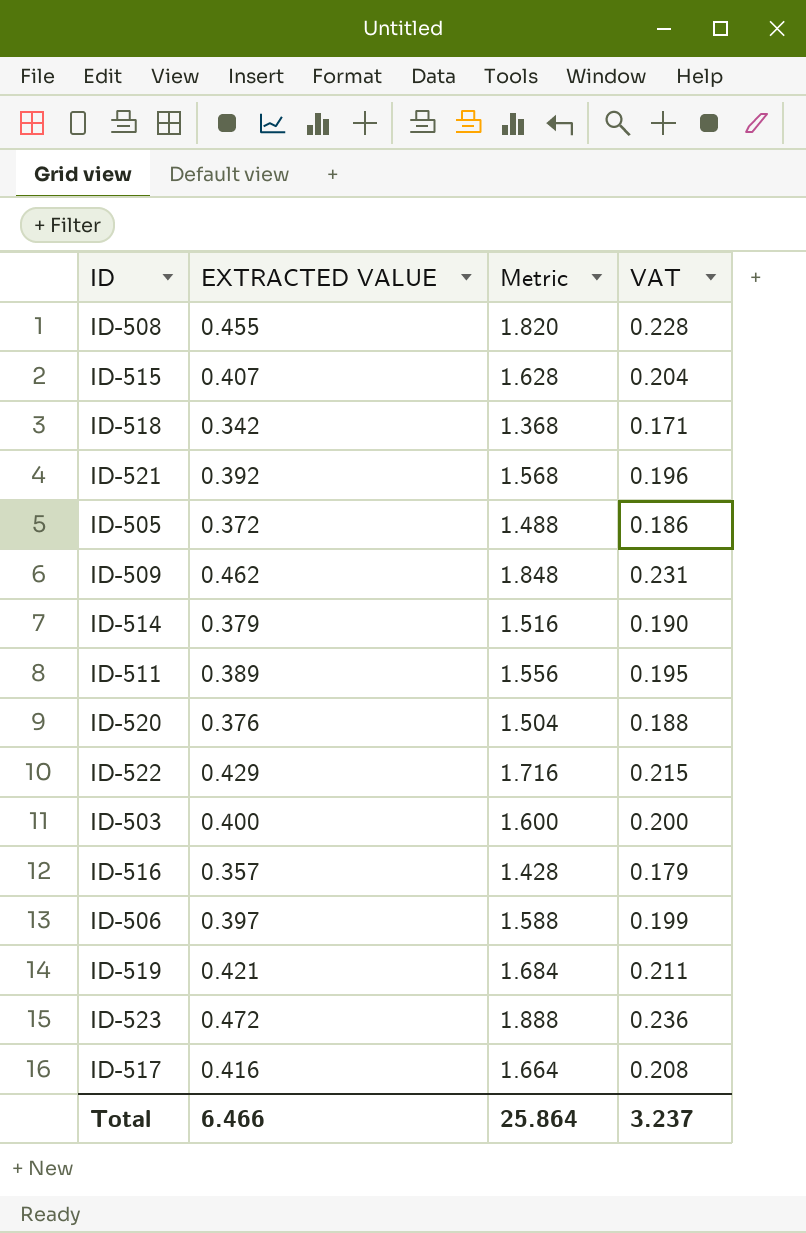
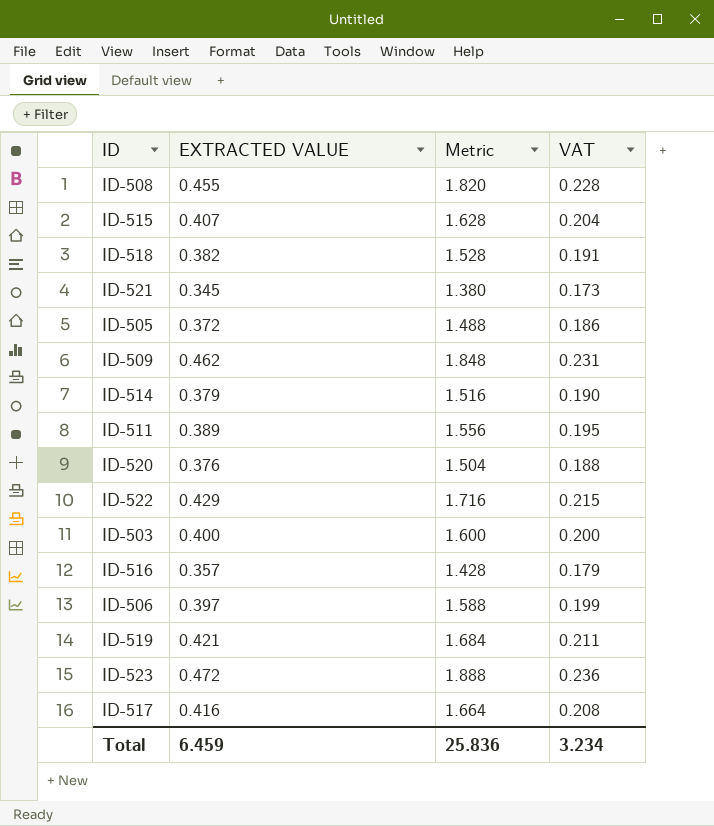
ID-518 | EXTRACTED VALUE: 0.342 -> 0.382
ID-518 | Metric: 1.368 -> 1.528
ID-518 | VAT: 0.171 -> 0.191
ID-521 | EXTRACTED VALUE: 0.392 -> 0.345
ID-521 | Metric: 1.568 -> 1.380
ID-521 | VAT: 0.196 -> 0.173
Total | EXTRACTED VALUE: 6.466 -> 6.459
Total | Metric: 25.864 -> 25.836
Total | VAT: 3.237 -> 3.234

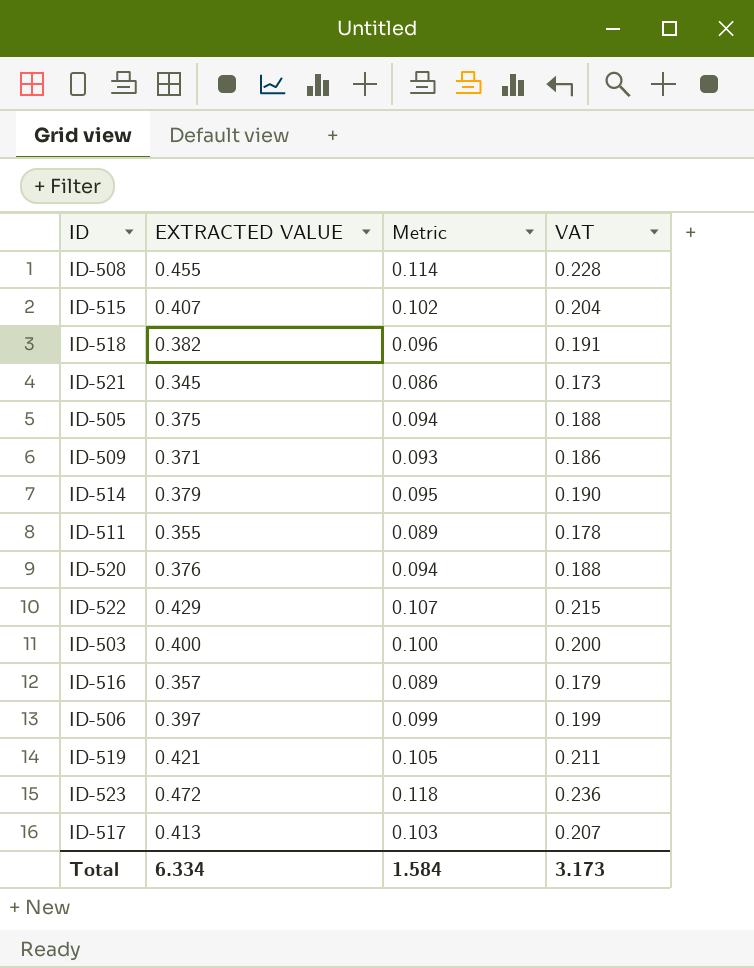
column Metric | formula: [EXTRACTED VALUE] * 4 -> [EXTRACTED VALUE] * 0.25
ID-505 | EXTRACTED VALUE: 0.372 -> 0.375
ID-505 | VAT: 0.186 -> 0.188
ID-509 | EXTRACTED VALUE: 0.462 -> 0.371
ID-509 | VAT: 0.231 -> 0.186
ID-511 | EXTRACTED VALUE: 0.389 -> 0.355
ID-511 | VAT: 0.195 -> 0.178
ID-517 | EXTRACTED VALUE: 0.416 -> 0.413
ID-517 | VAT: 0.208 -> 0.207
Total | EXTRACTED VALUE: 6.459 -> 6.334
Total | Metric: 25.836 -> 1.584
Total | VAT: 3.234 -> 3.173

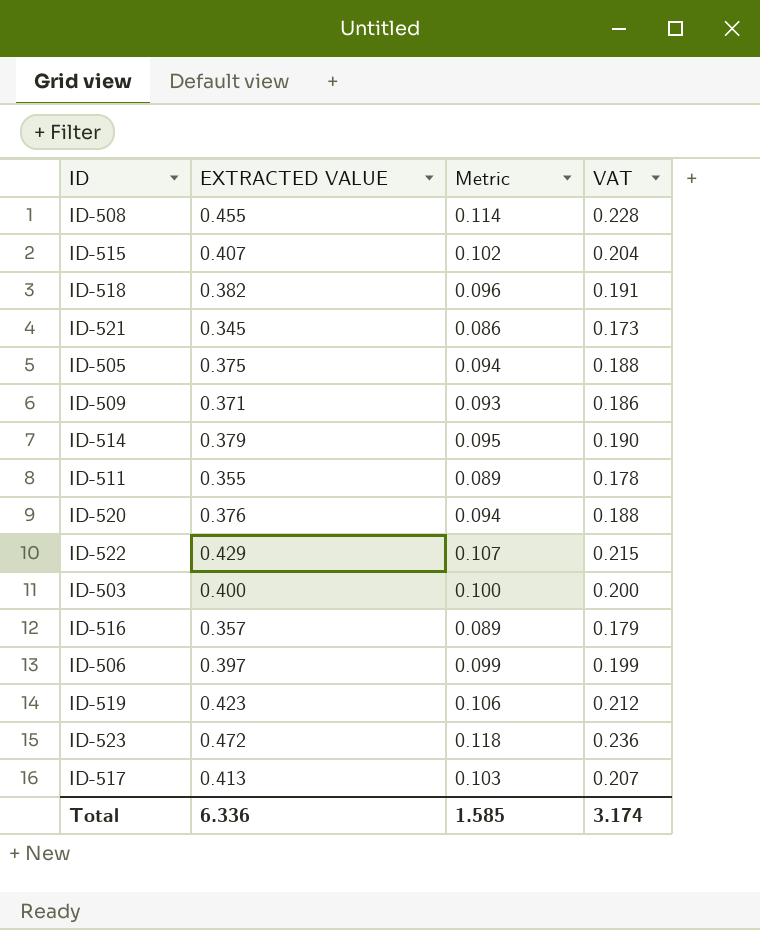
ID-519 | EXTRACTED VALUE: 0.421 -> 0.423
ID-519 | Metric: 0.105 -> 0.106
ID-519 | VAT: 0.211 -> 0.212
Total | EXTRACTED VALUE: 6.334 -> 6.336
Total | Metric: 1.584 -> 1.585
Total | VAT: 3.173 -> 3.174

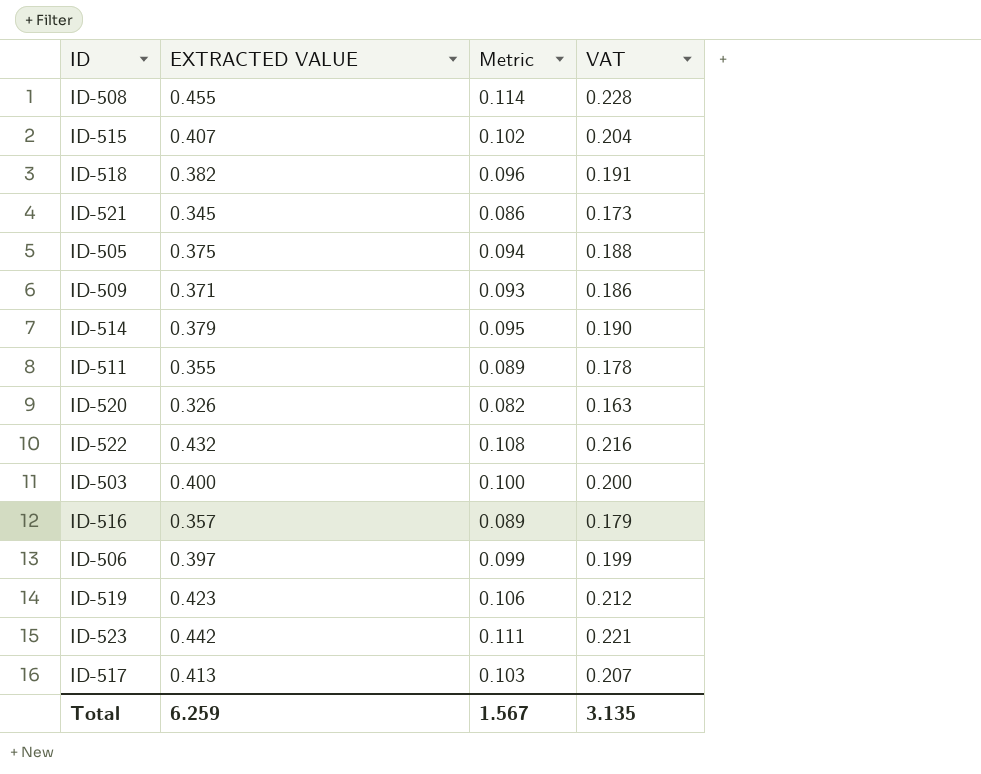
ID-520 | EXTRACTED VALUE: 0.376 -> 0.326
ID-520 | Metric: 0.094 -> 0.082
ID-520 | VAT: 0.188 -> 0.163
ID-522 | EXTRACTED VALUE: 0.429 -> 0.432
ID-522 | Metric: 0.107 -> 0.108
ID-522 | VAT: 0.215 -> 0.216
ID-523 | EXTRACTED VALUE: 0.472 -> 0.442
ID-523 | Metric: 0.118 -> 0.111
ID-523 | VAT: 0.236 -> 0.221
Total | EXTRACTED VALUE: 6.336 -> 6.259
Total | Metric: 1.585 -> 1.567
Total | VAT: 3.174 -> 3.135

